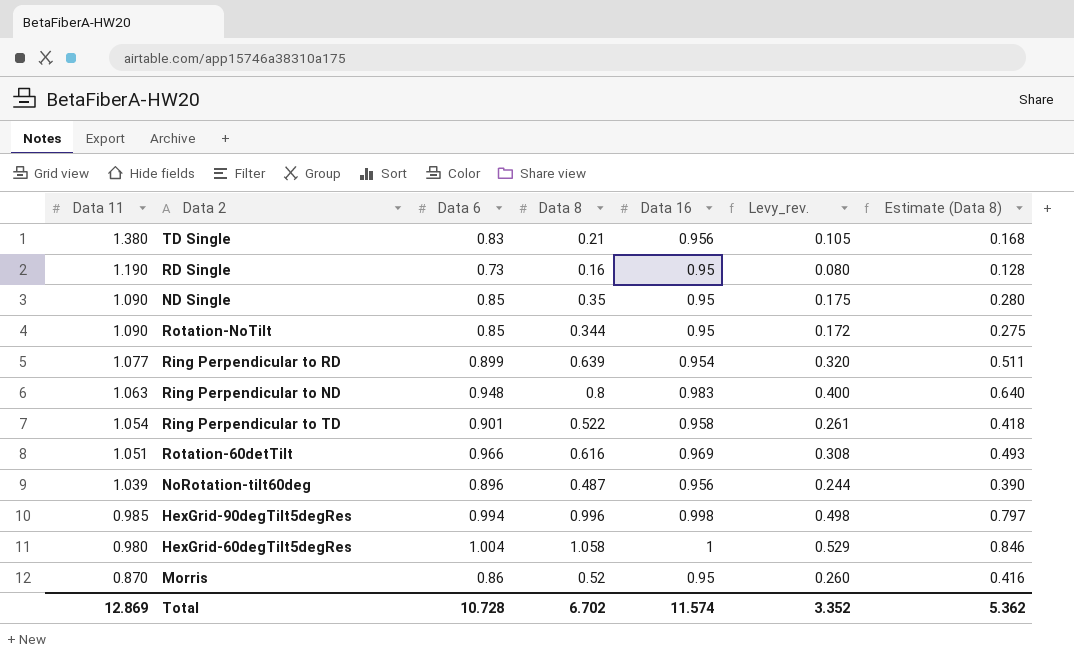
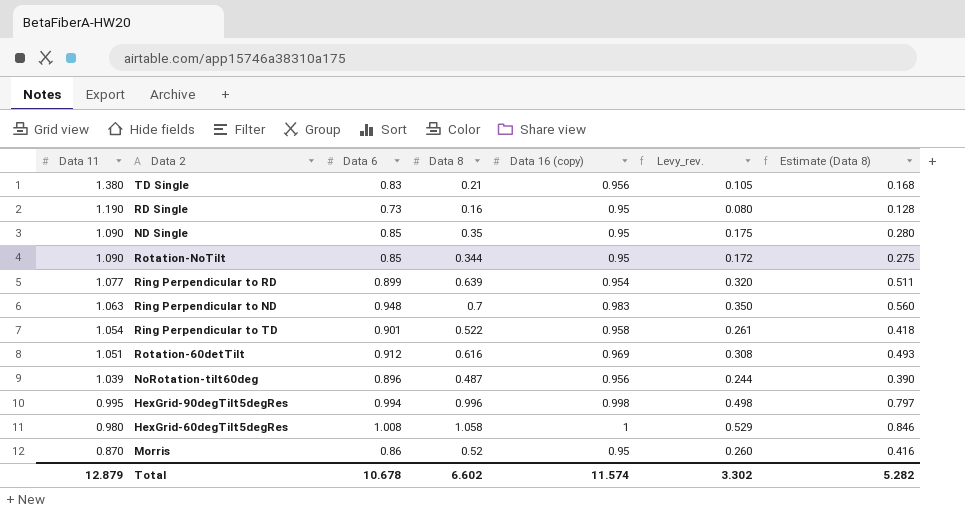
column name: Data 16 -> Data 16 (copy)
Ring Perpendicular to ND | Data 8: 0.8 -> 0.7
Ring Perpendicular to ND | Levy_rev.: 0.400 -> 0.350
Ring Perpendicular to ND | Estimate (Data 8): 0.640 -> 0.560
Rotation-60detTilt | Data 6: 0.966 -> 0.912
HexGrid-90degTilt5degRes | Data 11: 0.985 -> 0.995
HexGrid-60degTilt5degRes | Data 6: 1.004 -> 1.008
Total | Data 11: 12.869 -> 12.879
Total | Data 6: 10.728 -> 10.678
Total | Data 8: 6.702 -> 6.602
Total | Levy_rev.: 3.352 -> 3.302
Total | Estimate (Data 8): 5.362 -> 5.282

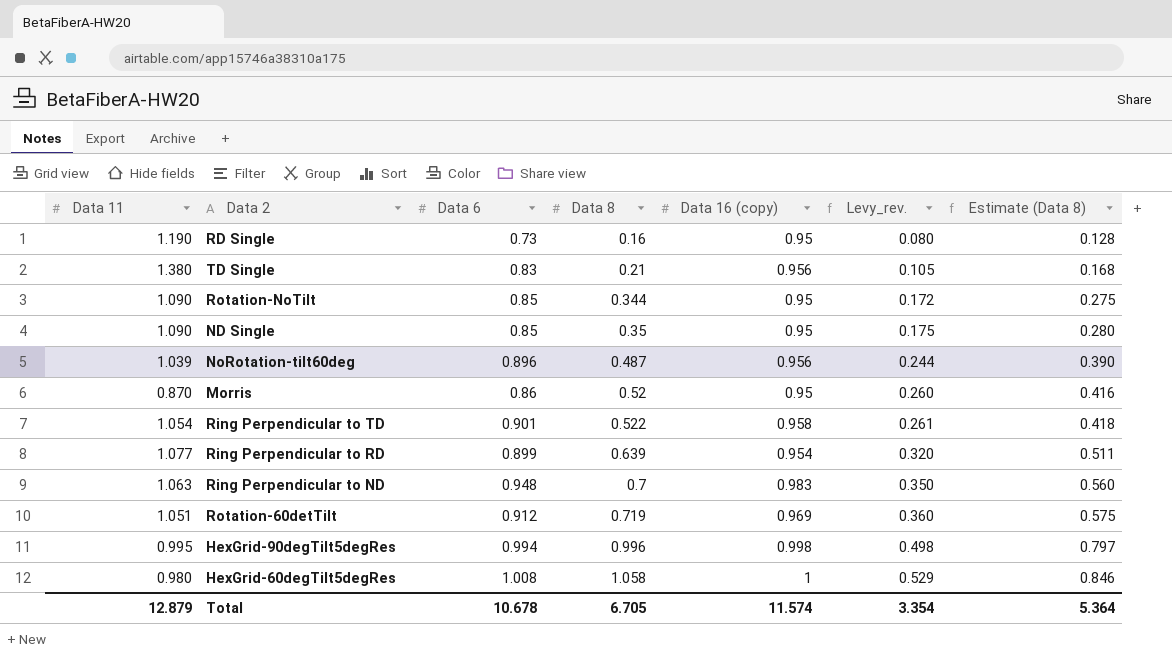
row order: Data 11 descending -> Data 8 ascending
Rotation-60detTilt | Data 8: 0.616 -> 0.719
Rotation-60detTilt | Levy_rev.: 0.308 -> 0.360
Rotation-60detTilt | Estimate (Data 8): 0.493 -> 0.575
Total | Data 8: 6.602 -> 6.705
Total | Levy_rev.: 3.302 -> 3.354
Total | Estimate (Data 8): 5.282 -> 5.364

